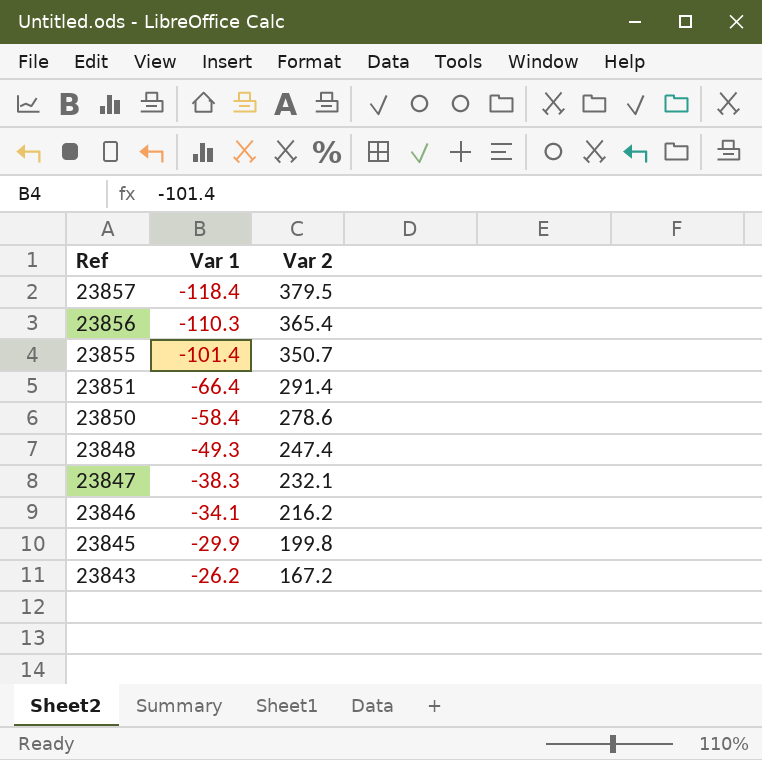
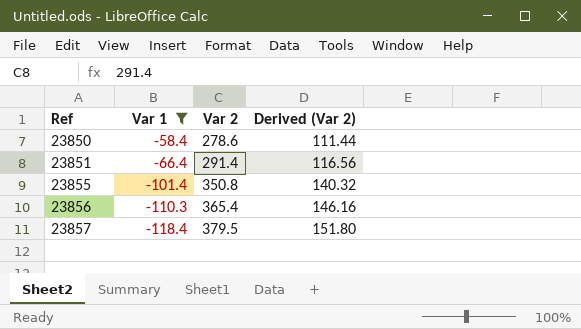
filter: none -> Var 1 <= -58.4
row order: Ref descending -> Ref ascending
column Derived (Var 2) | formula: none -> [Var 2] * 0.4
23855 | Var 2: 350.7 -> 350.8

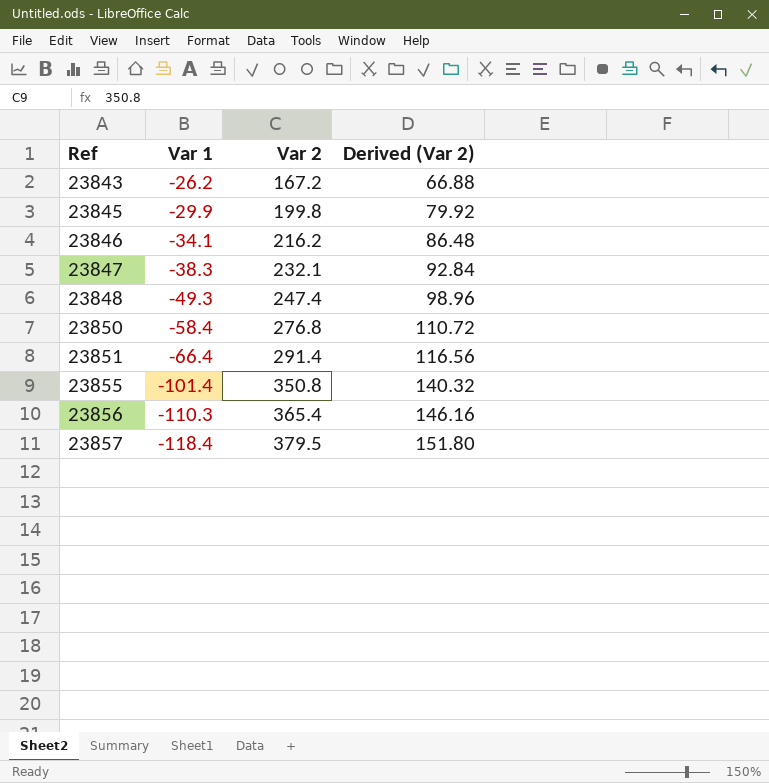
filter: Var 1 <= -58.4 -> none
23850 | Var 2: 278.6 -> 276.8
23850 | Derived (Var 2): 111.44 -> 110.72

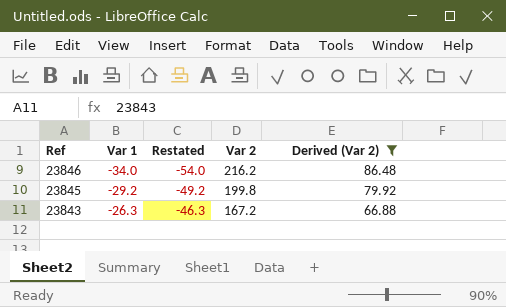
filter: none -> Derived (Var 2) <= 86.48
row order: Ref ascending -> Ref descending
column Restated | formula: none -> [Var 1] - 20
23846 | Var 1: -34.1 -> -34.0
23845 | Var 1: -29.9 -> -29.2
23843 | Var 1: -26.2 -> -26.3

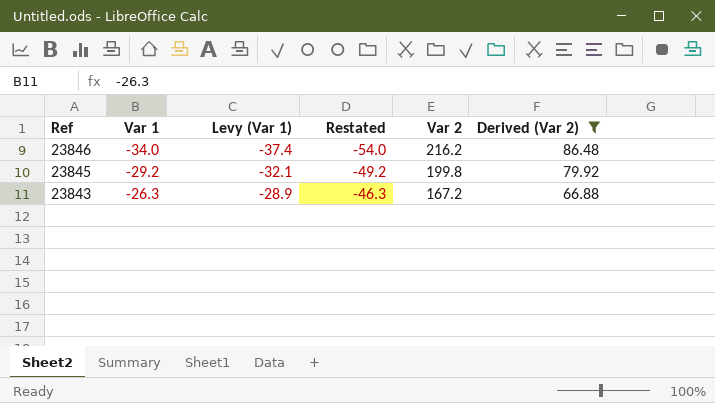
column Levy (Var 1) | formula: none -> [Var 1] * 1.1

